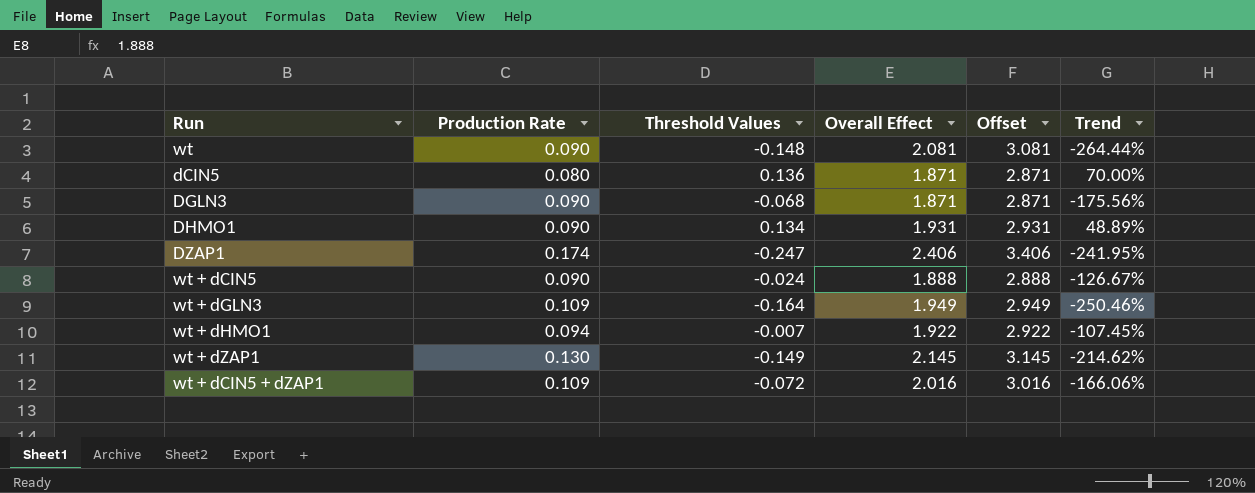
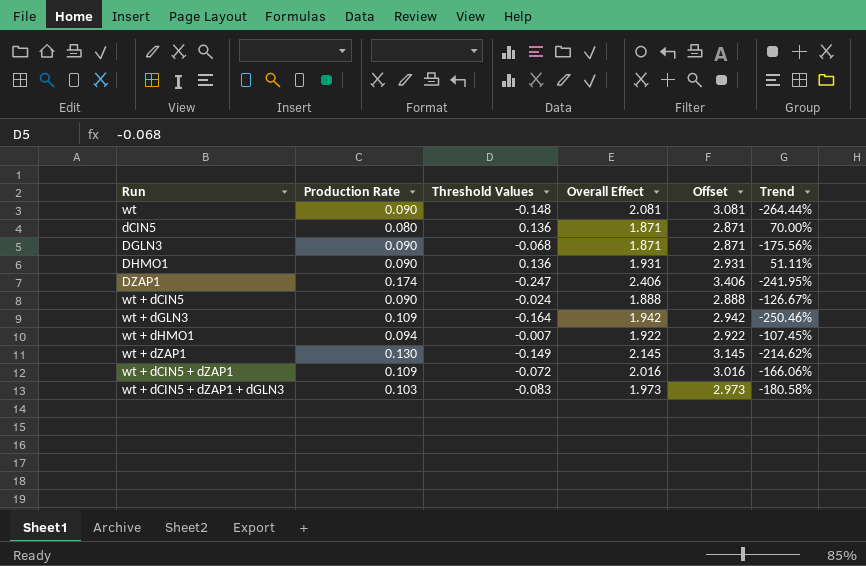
DHMO1 | Threshold Values: 0.134 -> 0.136
DHMO1 | Trend: 48.89% -> 51.11%
wt + dGLN3 | Overall Effect: 1.949 -> 1.942
wt + dGLN3 | Offset: 2.949 -> 2.942
row wt + dCIN5 + dZAP1 + dGLN3: none -> 0.103 | -0.083 | 1.973 | 2.973 | -180.58%

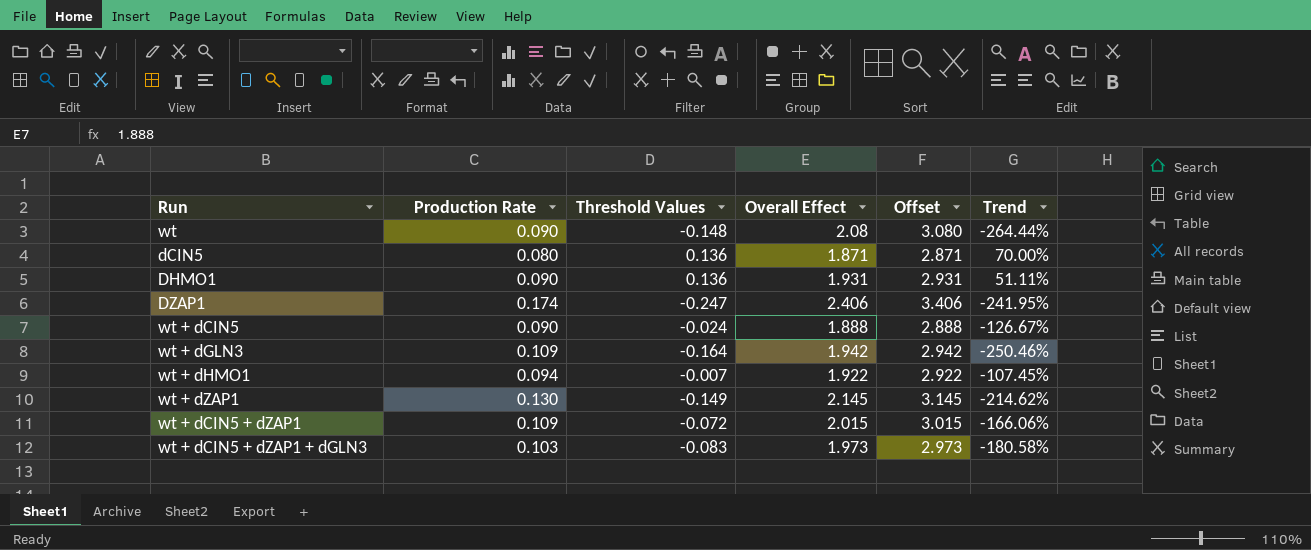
row DGLN3: 0.090 | -0.068 | 1.871 | 2.871 | -175.56% -> none
wt | Overall Effect: 2.081 -> 2.08
wt | Offset: 3.081 -> 3.080
wt + dCIN5 + dZAP1 | Overall Effect: 2.016 -> 2.015
wt + dCIN5 + dZAP1 | Offset: 3.016 -> 3.015

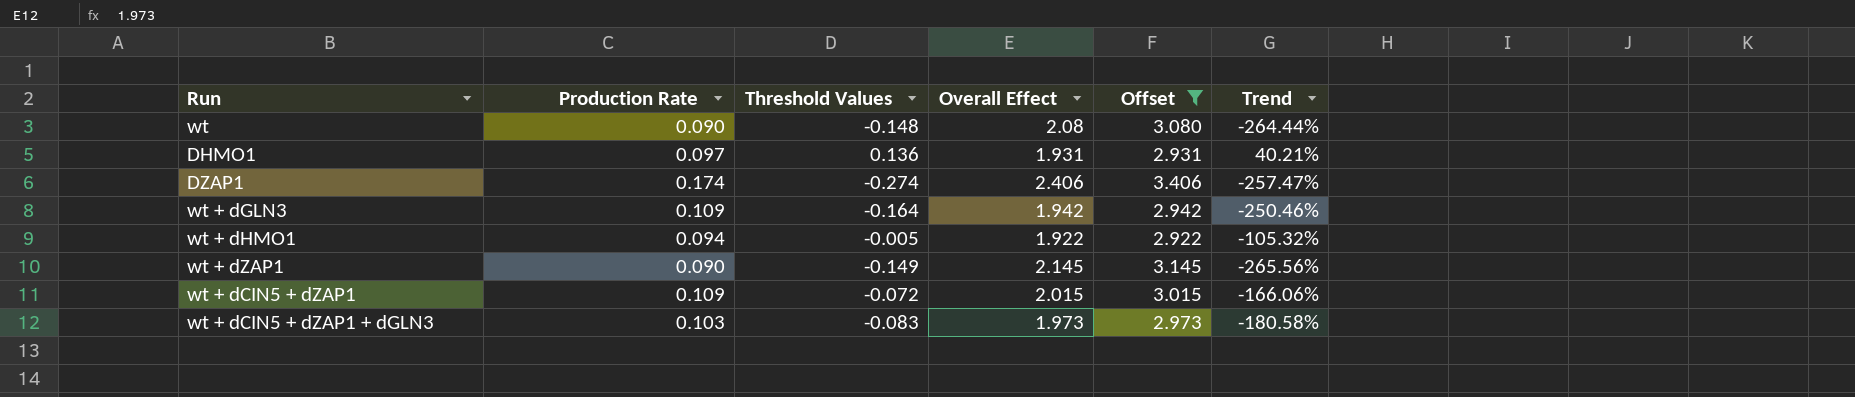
filter: none -> Offset >= 2.922
DHMO1 | Production Rate: 0.090 -> 0.097
DHMO1 | Trend: 51.11% -> 40.21%
DZAP1 | Threshold Values: -0.247 -> -0.274
DZAP1 | Trend: -241.95% -> -257.47%
wt + dHMO1 | Threshold Values: -0.007 -> -0.005
wt + dHMO1 | Trend: -107.45% -> -105.32%
wt + dZAP1 | Production Rate: 0.130 -> 0.090
wt + dZAP1 | Trend: -214.62% -> -265.56%

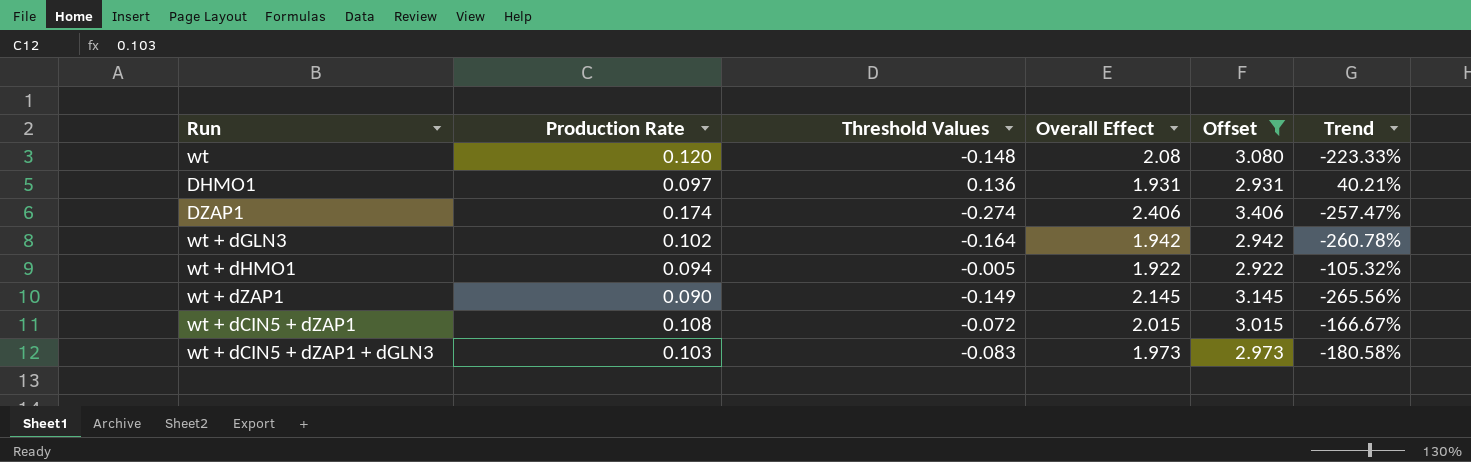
wt | Production Rate: 0.090 -> 0.120
wt | Trend: -264.44% -> -223.33%
wt + dGLN3 | Production Rate: 0.109 -> 0.102
wt + dGLN3 | Trend: -250.46% -> -260.78%
wt + dCIN5 + dZAP1 | Production Rate: 0.109 -> 0.108
wt + dCIN5 + dZAP1 | Trend: -166.06% -> -166.67%

